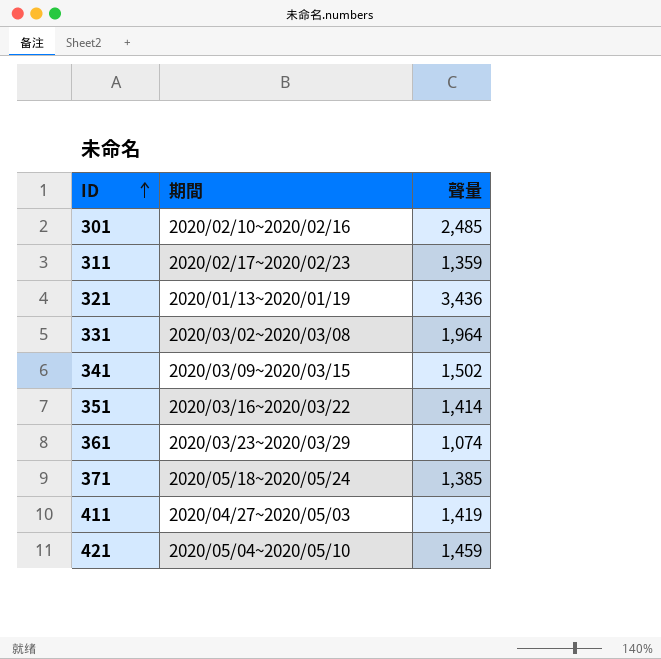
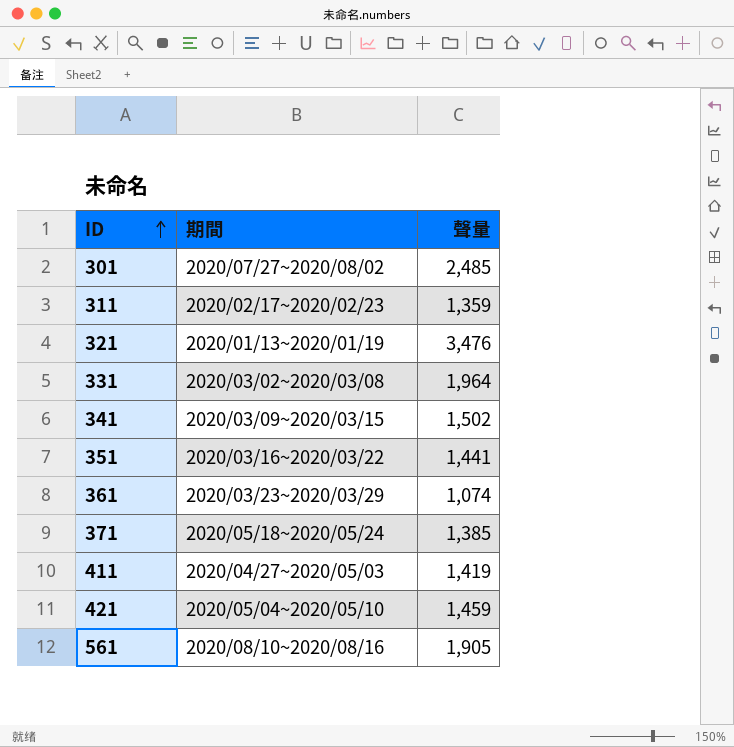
301 | 期間: 2020/02/10~2020/02/16 -> 2020/07/27~2020/08/02
321 | 聲量: 3,436 -> 3,476
351 | 聲量: 1,414 -> 1,441
row 561: none -> 2020/08/10~2020/08/16 | 1,905

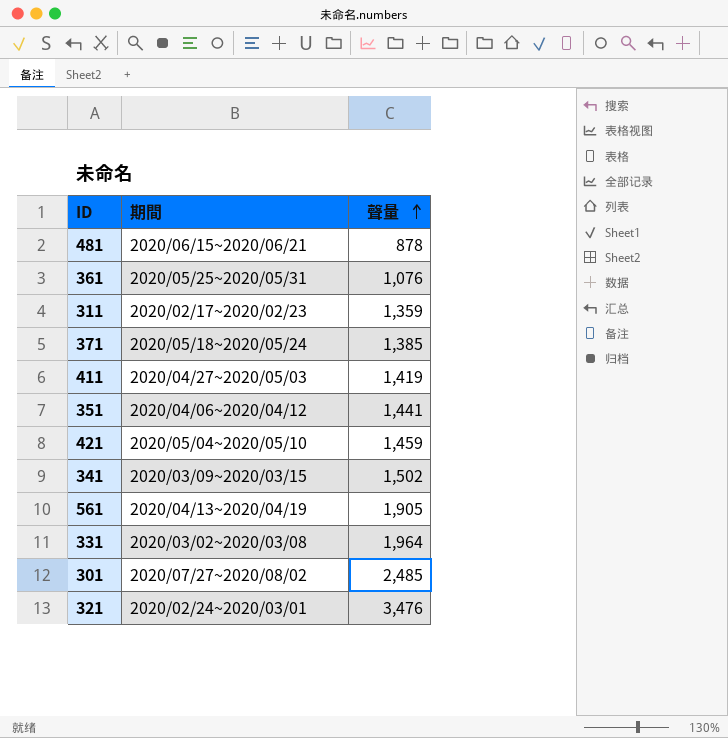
row order: ID ascending -> 聲量 ascending
row 481: none -> 2020/06/15~2020/06/21 | 878
361 | 期間: 2020/03/23~2020/03/29 -> 2020/05/25~2020/05/31
361 | 聲量: 1,074 -> 1,076
351 | 期間: 2020/03/16~2020/03/22 -> 2020/04/06~2020/04/12
561 | 期間: 2020/08/10~2020/08/16 -> 2020/04/13~2020/04/19
321 | 期間: 2020/01/13~2020/01/19 -> 2020/02/24~2020/03/01

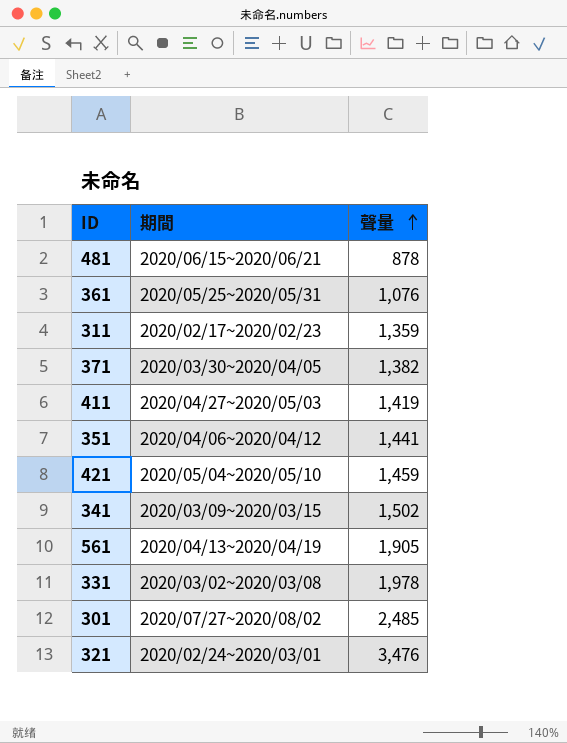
371 | 期間: 2020/05/18~2020/05/24 -> 2020/03/30~2020/04/05
371 | 聲量: 1,385 -> 1,382
331 | 聲量: 1,964 -> 1,978

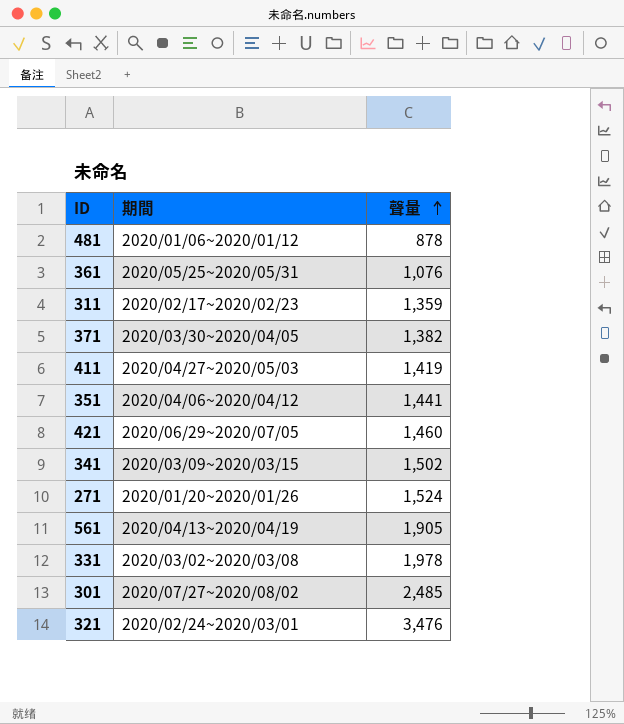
481 | 期間: 2020/06/15~2020/06/21 -> 2020/01/06~2020/01/12
421 | 期間: 2020/05/04~2020/05/10 -> 2020/06/29~2020/07/05
421 | 聲量: 1,459 -> 1,460
row 271: none -> 2020/01/20~2020/01/26 | 1,524

